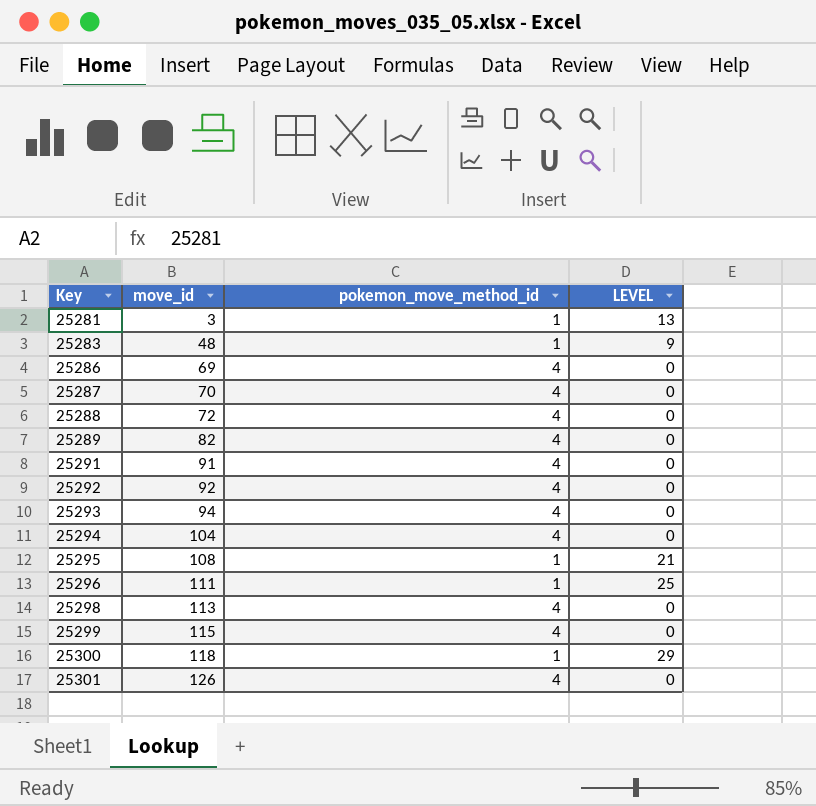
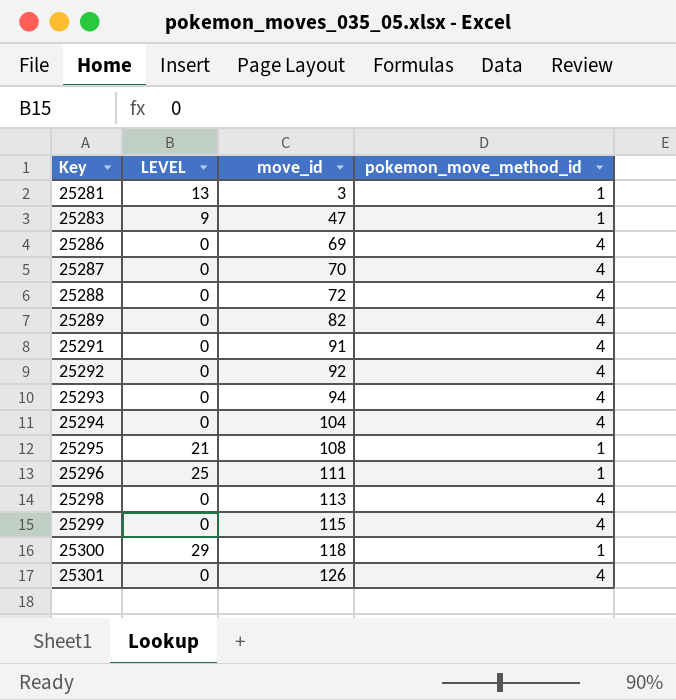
column LEVEL | position: 4 -> 2
25283 | move_id: 48 -> 47

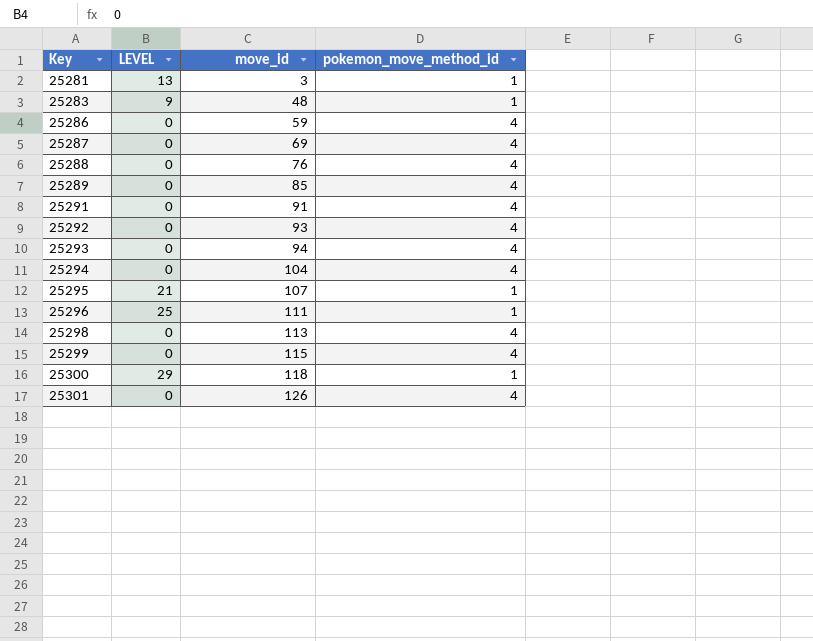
25283 | move_id: 47 -> 48
25286 | move_id: 69 -> 59
25287 | move_id: 70 -> 69
25288 | move_id: 72 -> 76
25289 | move_id: 82 -> 85
25292 | move_id: 92 -> 93
25295 | move_id: 108 -> 107

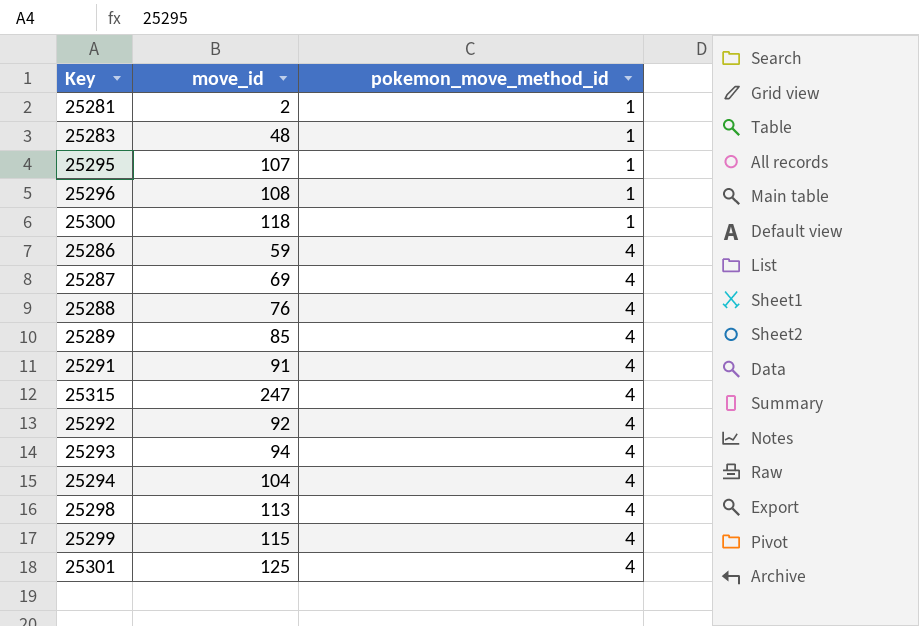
row order: Key ascending -> pokemon_move_method_id ascending
column LEVEL | position: 2 -> none
25281 | move_id: 3 -> 2
25296 | move_id: 111 -> 108
row 25315: none -> 247 | 4
25292 | move_id: 93 -> 92
25301 | move_id: 126 -> 125

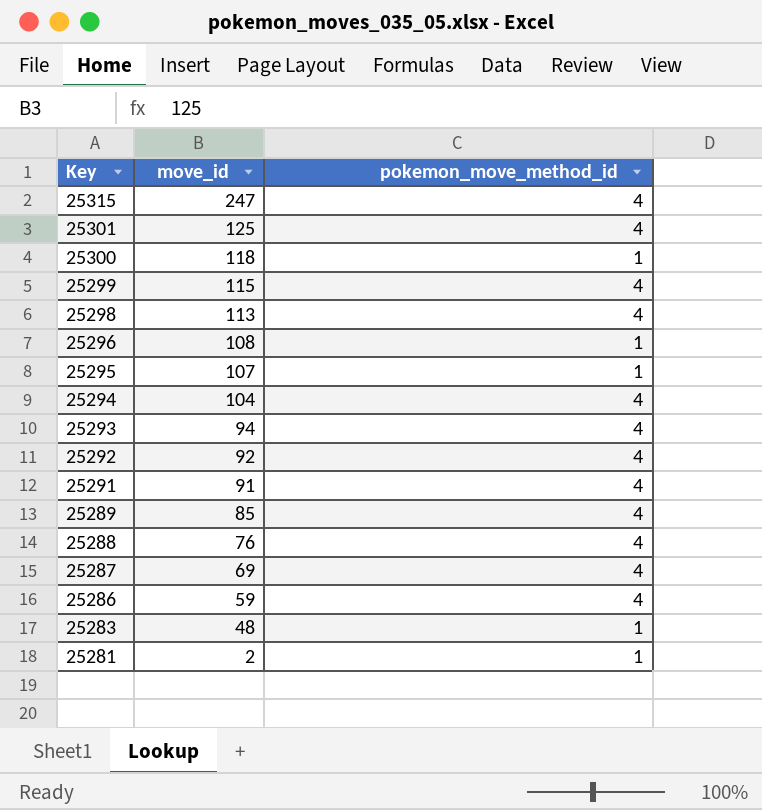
row order: pokemon_move_method_id ascending -> Key descending

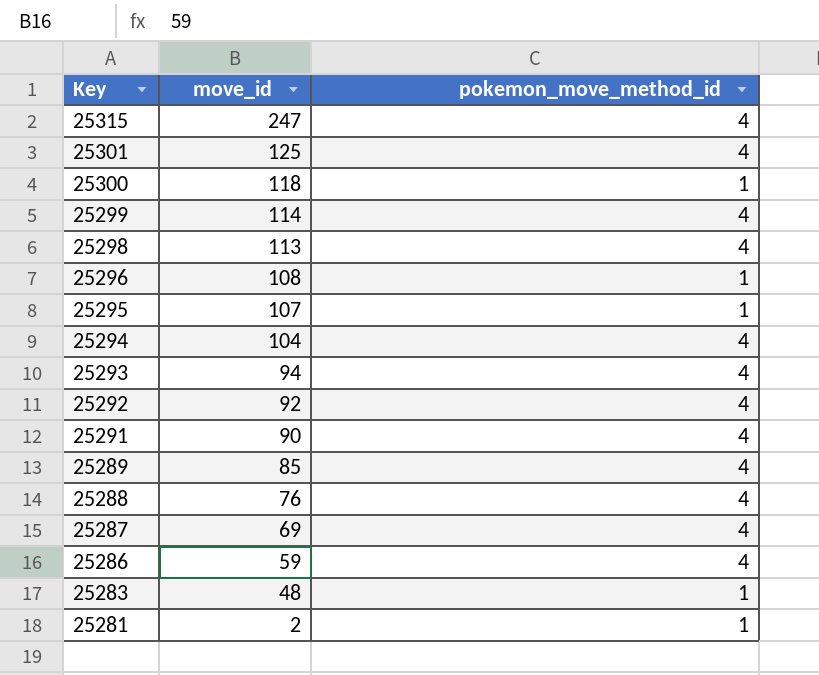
25299 | move_id: 115 -> 114
25291 | move_id: 91 -> 90

